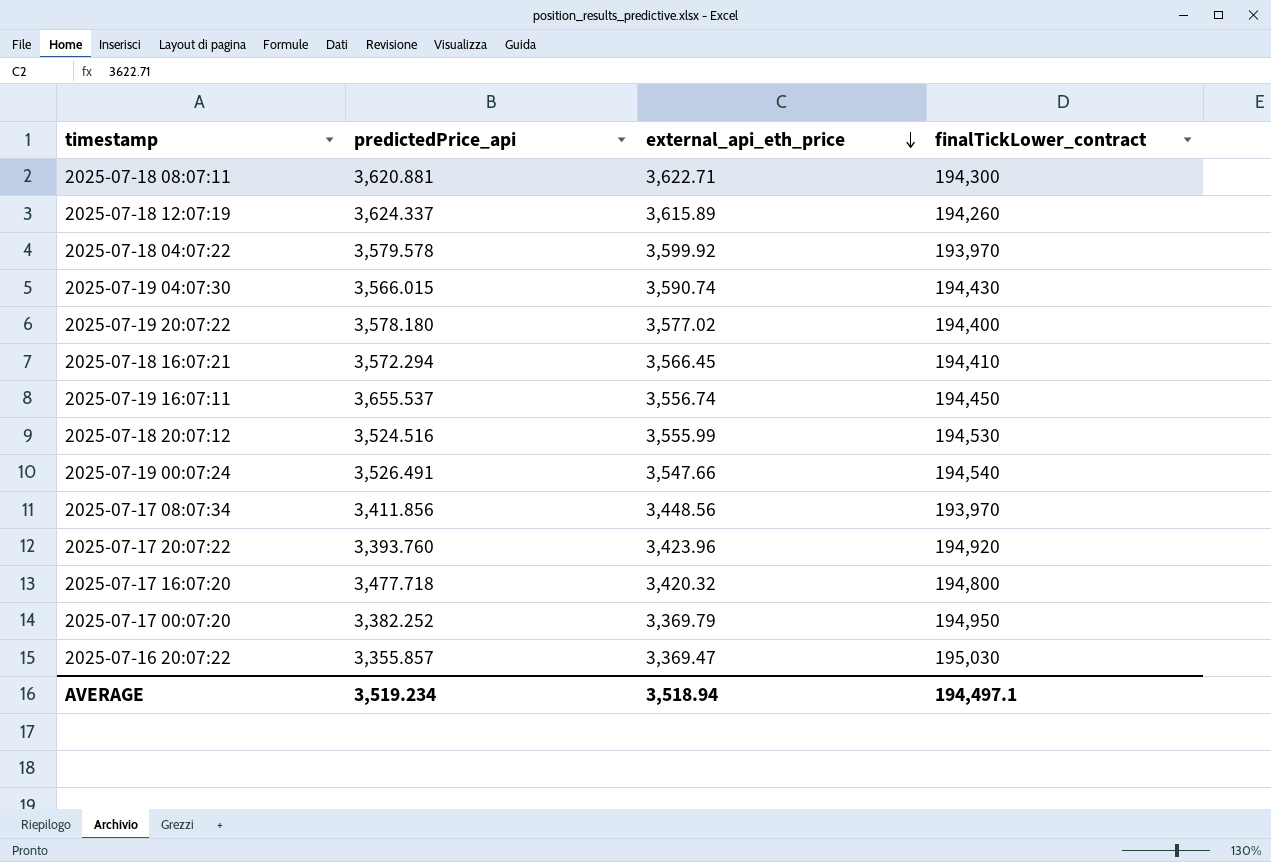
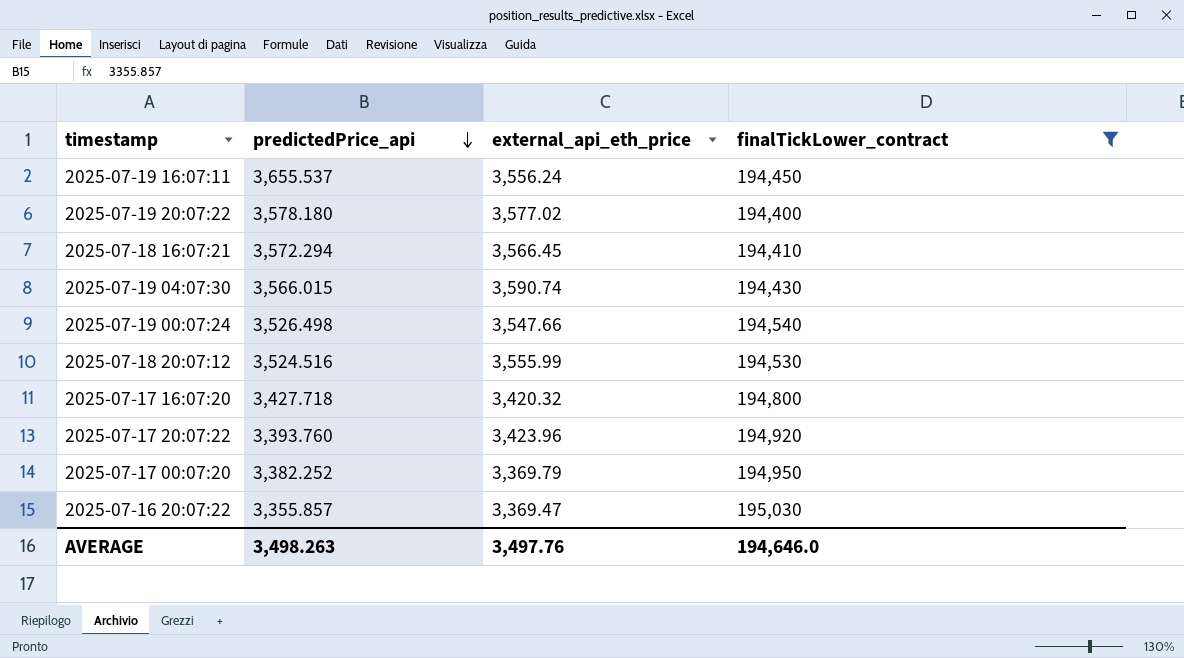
filter: none -> finalTickLower_contract >= 194,400
row order: external_api_eth_price descending -> predictedPrice_api descending
2025-07-19 16:07:11 | external_api_eth_price: 3,556.74 -> 3,556.24
2025-07-19 00:07:24 | predictedPrice_api: 3,526.491 -> 3,526.498
2025-07-17 16:07:20 | predictedPrice_api: 3,477.718 -> 3,427.718
AVERAGE | predictedPrice_api: 3,519.234 -> 3,498.263
AVERAGE | external_api_eth_price: 3,518.94 -> 3,497.76
AVERAGE | finalTickLower_contract: 194,497.1 -> 194,646.0

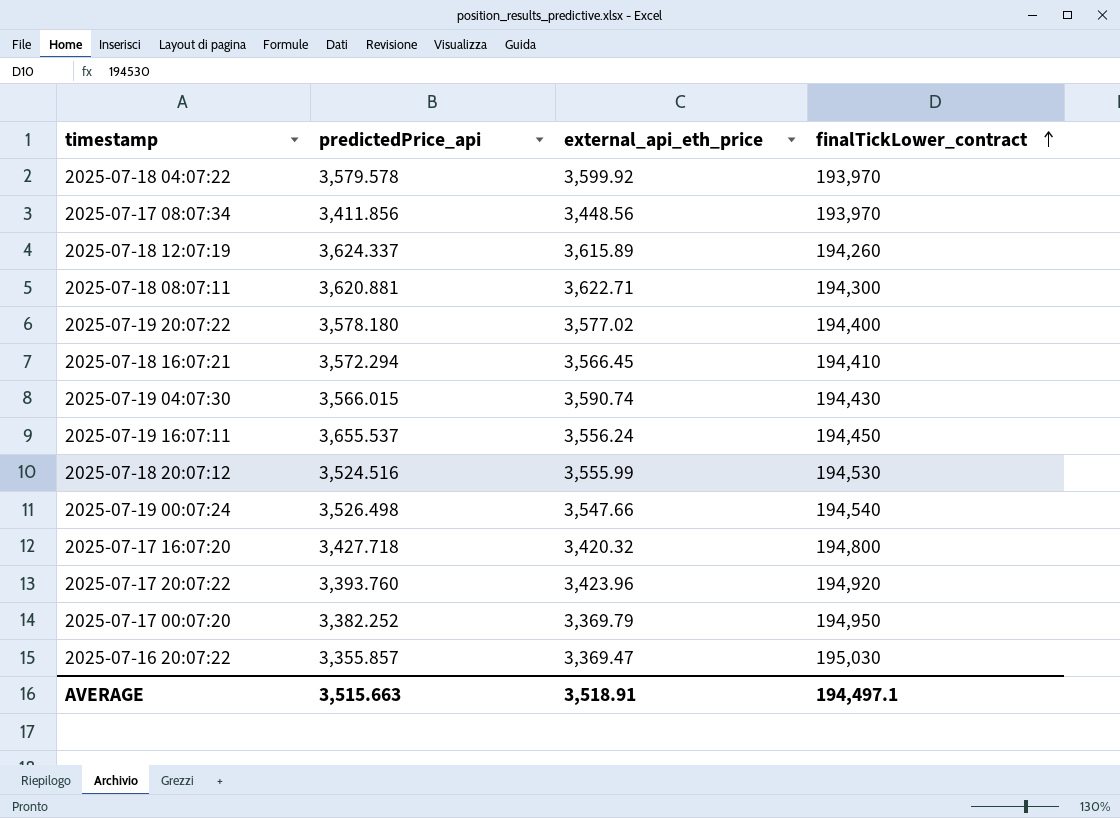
filter: finalTickLower_contract >= 194,400 -> none
row order: predictedPrice_api descending -> finalTickLower_contract ascending
AVERAGE | predictedPrice_api: 3,498.263 -> 3,515.663
AVERAGE | external_api_eth_price: 3,497.76 -> 3,518.91
AVERAGE | finalTickLower_contract: 194,646.0 -> 194,497.1

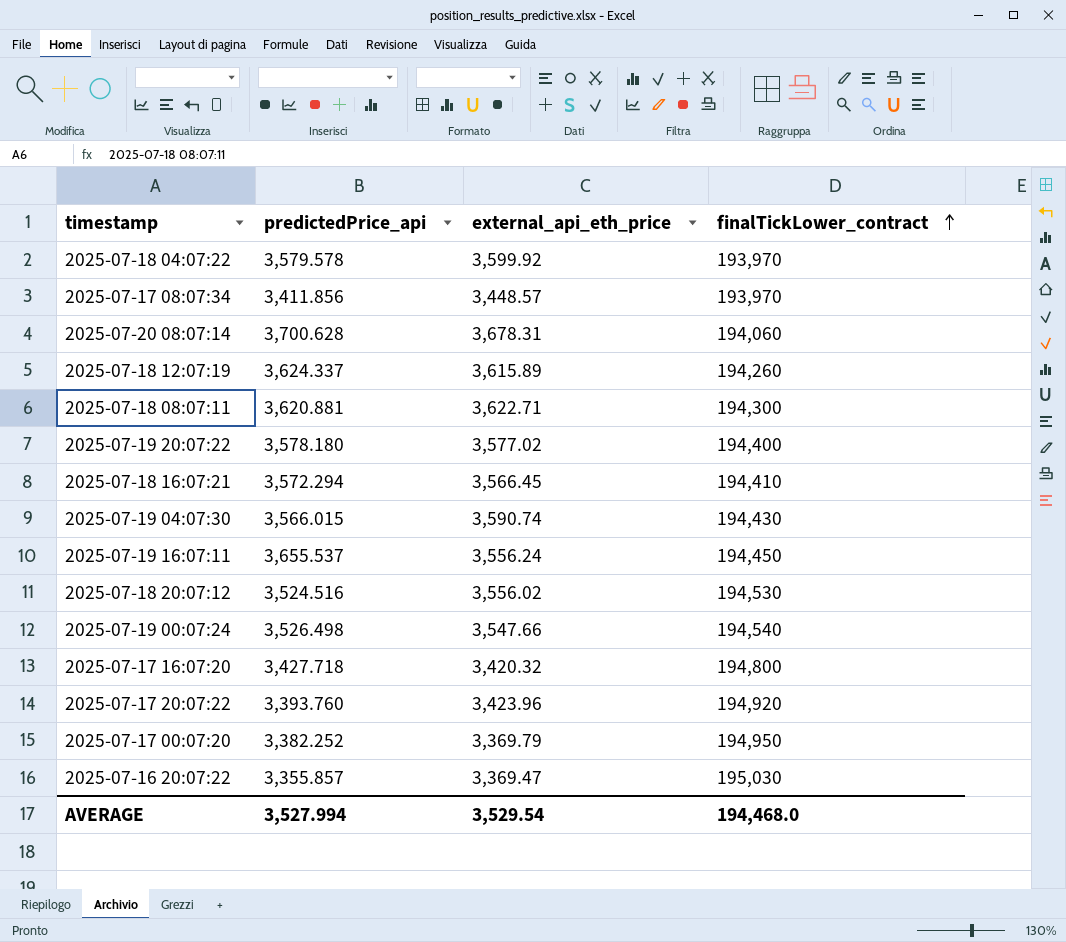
2025-07-17 08:07:34 | external_api_eth_price: 3,448.56 -> 3,448.57
row 2025-07-20 08:07:14: none -> 3,700.628 | 3,678.31 | 194,060
2025-07-18 20:07:12 | external_api_eth_price: 3,555.99 -> 3,556.02
AVERAGE | predictedPrice_api: 3,515.663 -> 3,527.994
AVERAGE | external_api_eth_price: 3,518.91 -> 3,529.54
AVERAGE | finalTickLower_contract: 194,497.1 -> 194,468.0

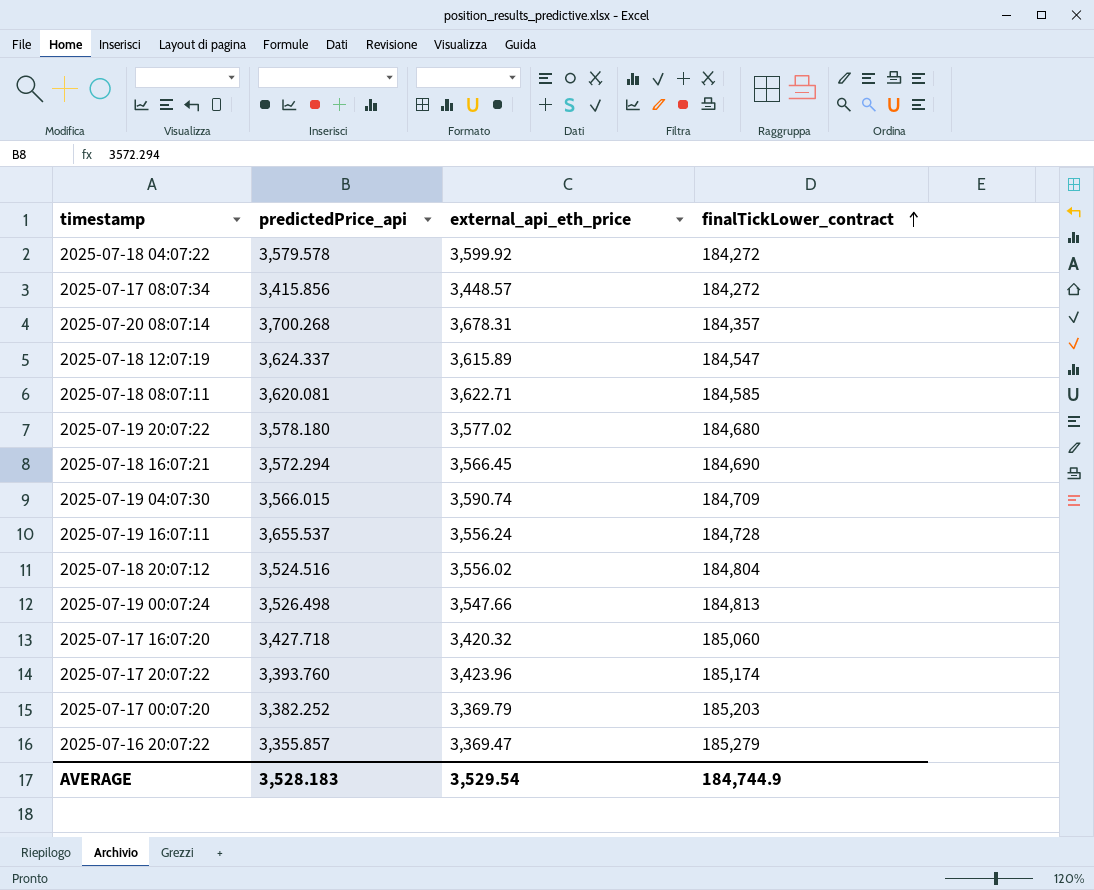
2025-07-18 04:07:22 | finalTickLower_contract: 193,970 -> 184,272
2025-07-17 08:07:34 | predictedPrice_api: 3,411.856 -> 3,415.856
2025-07-17 08:07:34 | finalTickLower_contract: 193,970 -> 184,272
2025-07-20 08:07:14 | predictedPrice_api: 3,700.628 -> 3,700.268
2025-07-20 08:07:14 | finalTickLower_contract: 194,060 -> 184,357
2025-07-18 12:07:19 | finalTickLower_contract: 194,260 -> 184,547
2025-07-18 08:07:11 | predictedPrice_api: 3,620.881 -> 3,620.081
2025-07-18 08:07:11 | finalTickLower_contract: 194,300 -> 184,585
2025-07-19 20:07:22 | finalTickLower_contract: 194,400 -> 184,680
2025-07-18 16:07:21 | finalTickLower_contract: 194,410 -> 184,690
2025-07-19 04:07:30 | finalTickLower_contract: 194,430 -> 184,709
2025-07-19 16:07:11 | finalTickLower_contract: 194,450 -> 184,728
2025-07-18 20:07:12 | finalTickLower_contract: 194,530 -> 184,804
2025-07-19 00:07:24 | finalTickLower_contract: 194,540 -> 184,813
2025-07-17 16:07:20 | finalTickLower_contract: 194,800 -> 185,060
2025-07-17 20:07:22 | finalTickLower_contract: 194,920 -> 185,174
2025-07-17 00:07:20 | finalTickLower_contract: 194,950 -> 185,203
2025-07-16 20:07:22 | finalTickLower_contract: 195,030 -> 185,279
AVERAGE | predictedPrice_api: 3,527.994 -> 3,528.183
AVERAGE | finalTickLower_contract: 194,468.0 -> 184,744.9

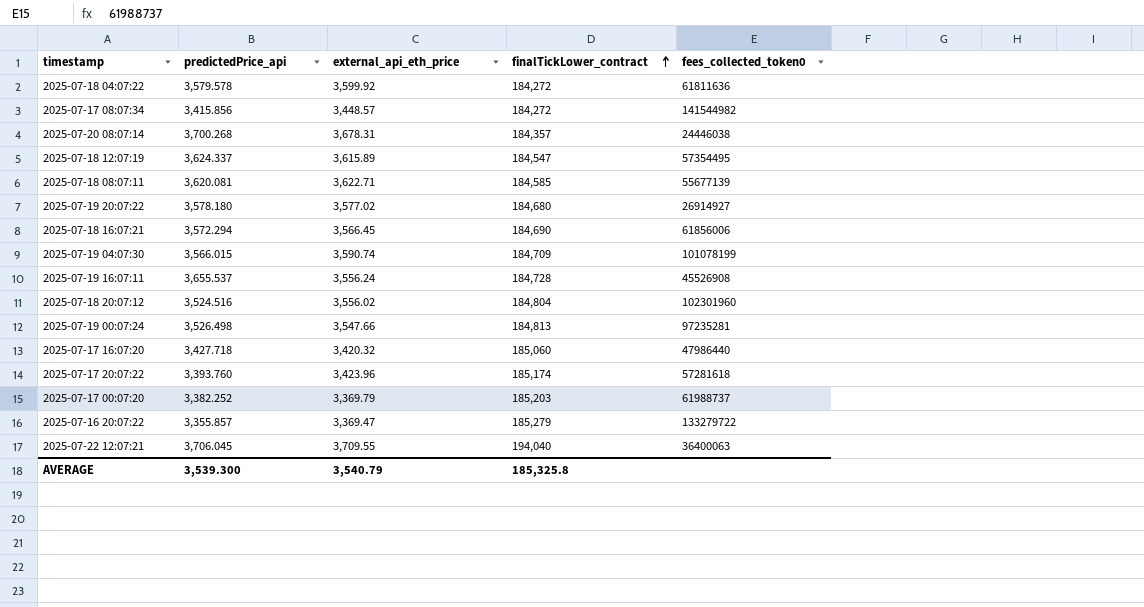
column fees_collected_token0 | position: none -> 5
row 2025-07-22 12:07:21: none -> 3,706.045 | 3,709.55 | 194,040 | 36400063
AVERAGE | predictedPrice_api: 3,528.183 -> 3,539.300
AVERAGE | external_api_eth_price: 3,529.54 -> 3,540.79
AVERAGE | finalTickLower_contract: 184,744.9 -> 185,325.8

